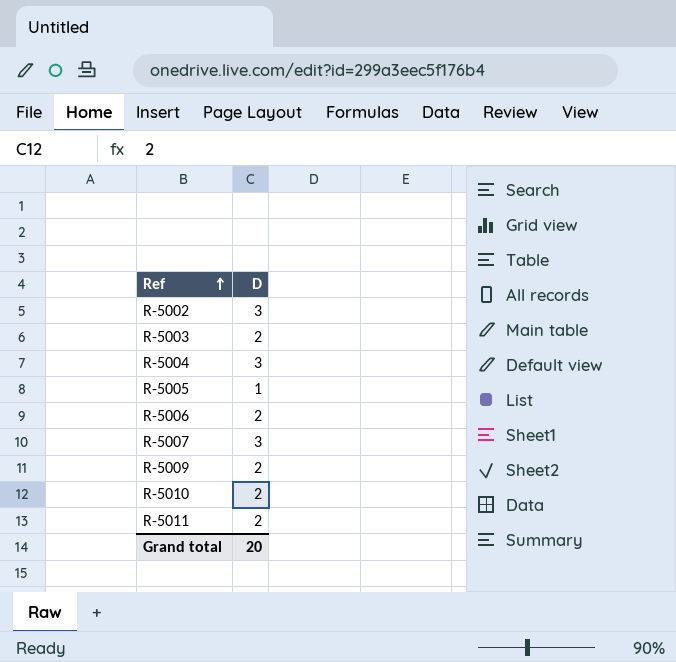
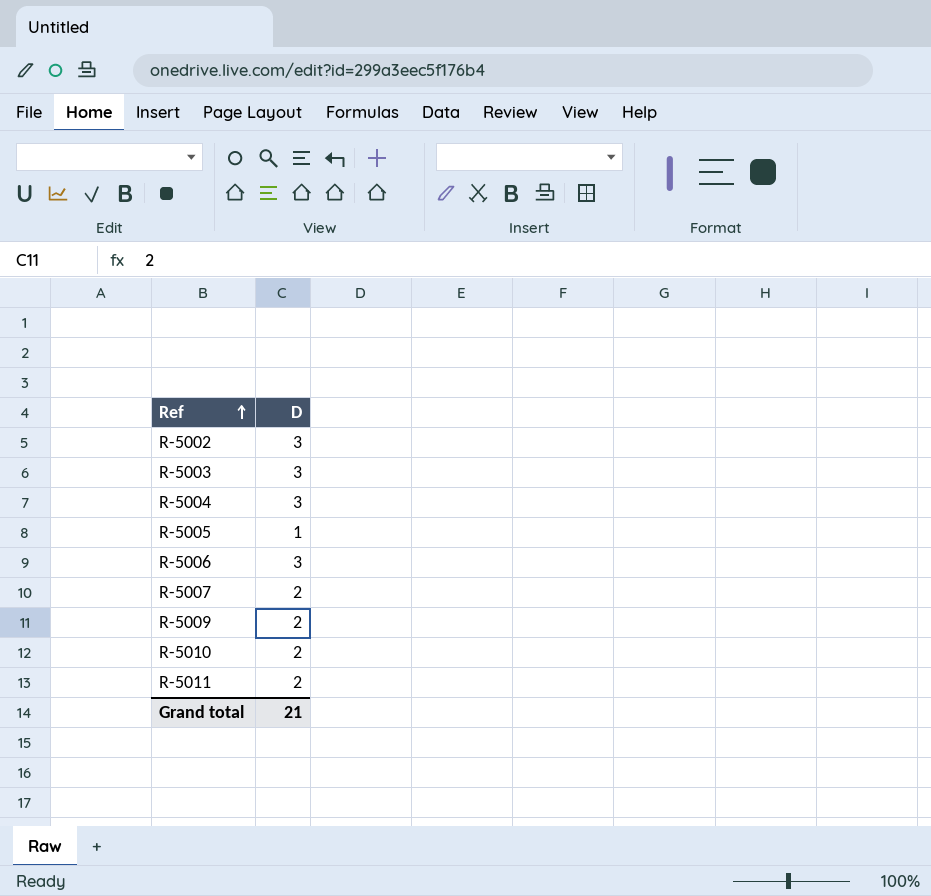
R-5003 | D: 2 -> 3
R-5006 | D: 2 -> 3
R-5007 | D: 3 -> 2
Grand total | D: 20 -> 21

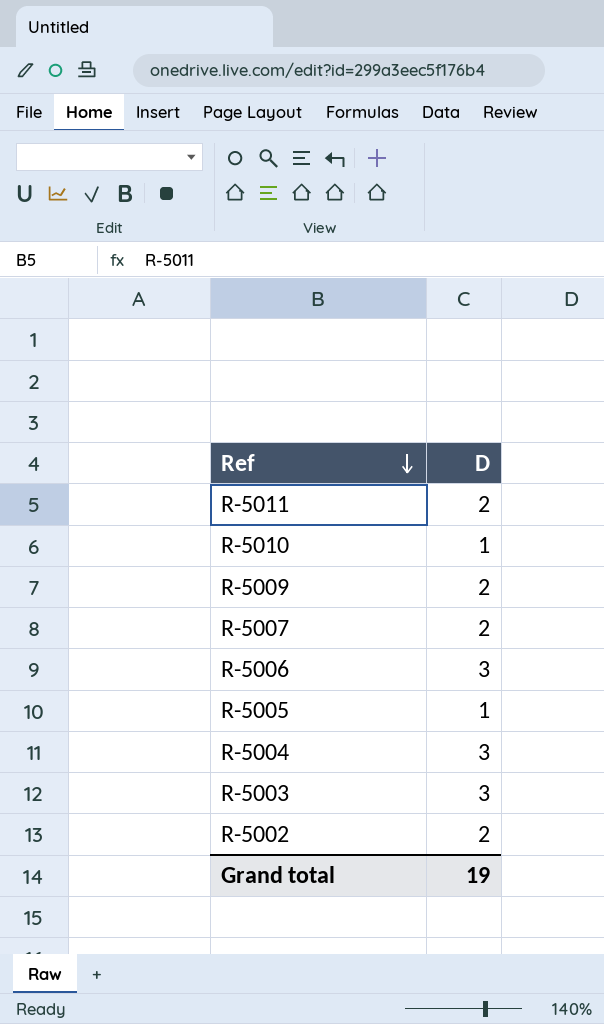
row order: Ref ascending -> Ref descending
R-5010 | D: 2 -> 1
R-5002 | D: 3 -> 2
Grand total | D: 21 -> 19

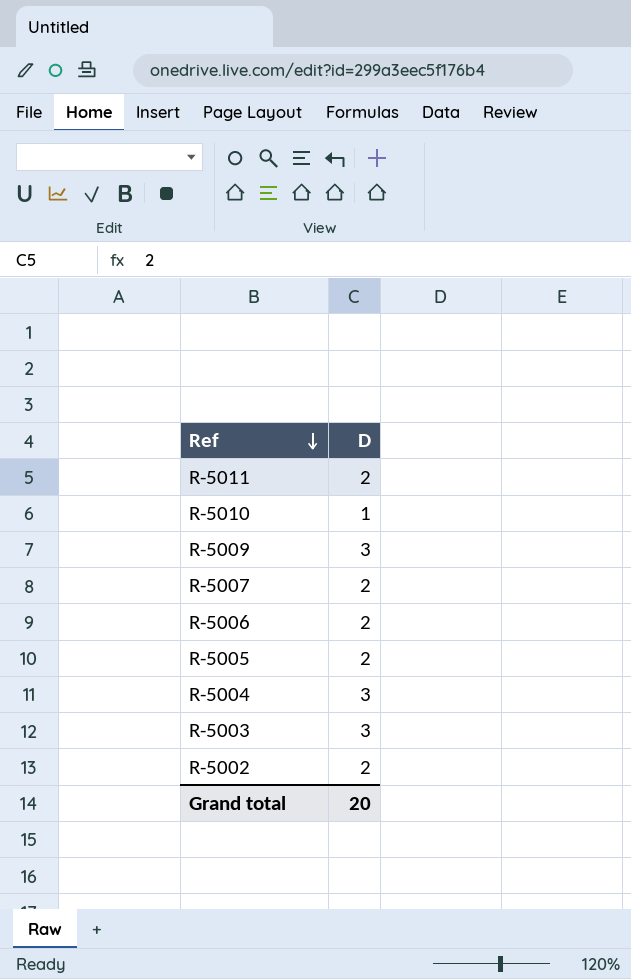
R-5009 | D: 2 -> 3
R-5006 | D: 3 -> 2
R-5005 | D: 1 -> 2
Grand total | D: 19 -> 20

